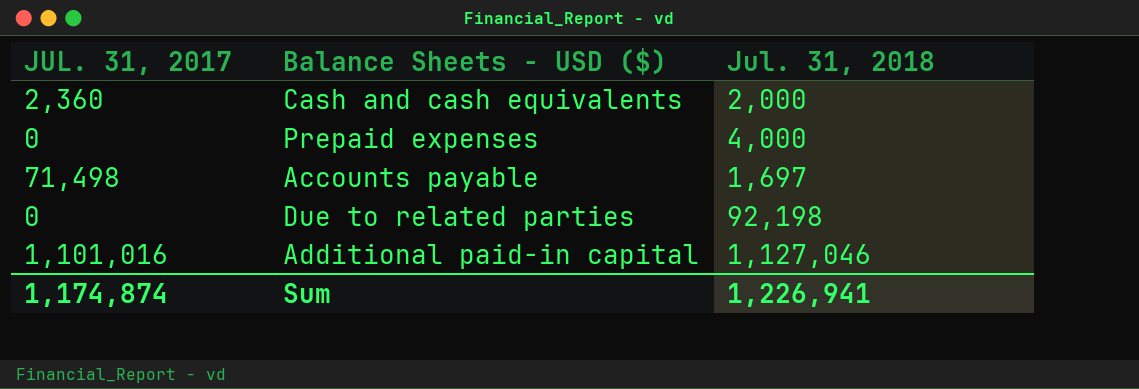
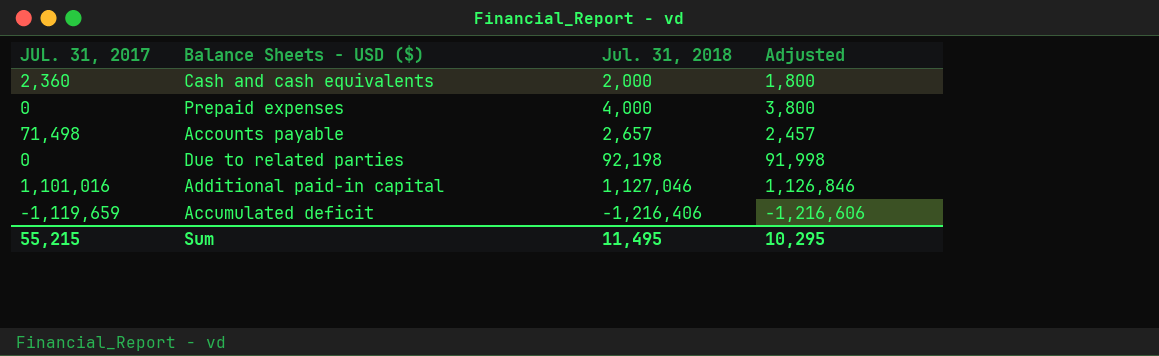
column Adjusted | formula: none -> [Jul. 31, 2018] - 200
Accounts payable | Jul. 31, 2018: 1,697 -> 2,657
row Accumulated deficit: none -> -1,119,659 | -1,216,406 | -1,216,606
Sum | JUL. 31, 2017: 1,174,874 -> 55,215
Sum | Jul. 31, 2018: 1,226,941 -> 11,495

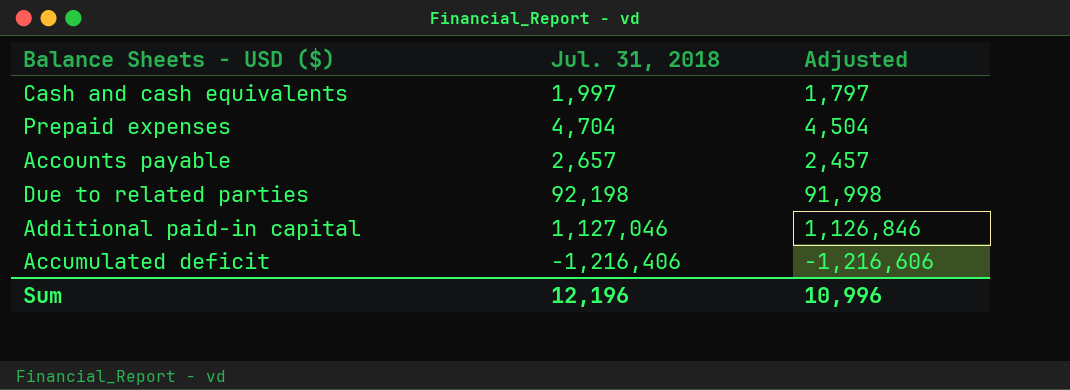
column JUL. 31, 2017 | position: 1 -> none
Cash and cash equivalents | Jul. 31, 2018: 2,000 -> 1,997
Cash and cash equivalents | Adjusted: 1,800 -> 1,797
Prepaid expenses | Jul. 31, 2018: 4,000 -> 4,704
Prepaid expenses | Adjusted: 3,800 -> 4,504
Sum | Jul. 31, 2018: 11,495 -> 12,196
Sum | Adjusted: 10,295 -> 10,996

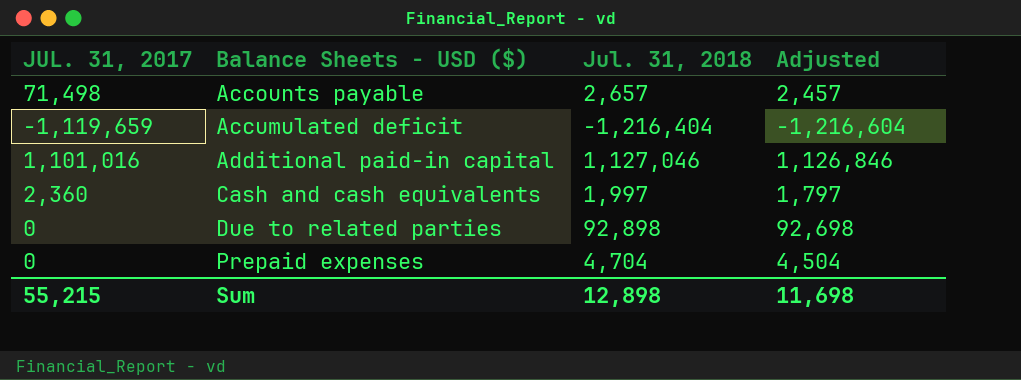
row order: none -> Balance Sheets - USD ($) ascending
column JUL. 31, 2017 | position: none -> 1
Accumulated deficit | Jul. 31, 2018: -1,216,406 -> -1,216,404
Accumulated deficit | Adjusted: -1,216,606 -> -1,216,604
Due to related parties | Jul. 31, 2018: 92,198 -> 92,898
Due to related parties | Adjusted: 91,998 -> 92,698
Sum | Jul. 31, 2018: 12,196 -> 12,898
Sum | Adjusted: 10,996 -> 11,698

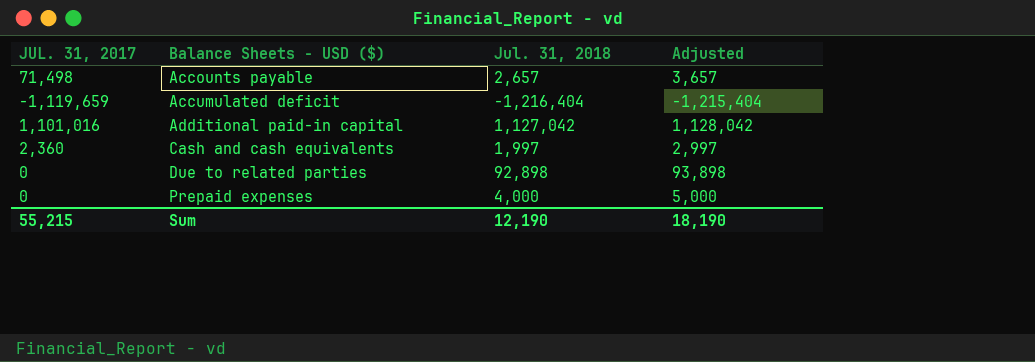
column Adjusted | formula: [Jul. 31, 2018] - 200 -> [Jul. 31, 2018] + 1000
Additional paid-in capital | Jul. 31, 2018: 1,127,046 -> 1,127,042
Prepaid expenses | Jul. 31, 2018: 4,704 -> 4,000
Sum | Jul. 31, 2018: 12,898 -> 12,190
Sum | Adjusted: 11,698 -> 18,190

